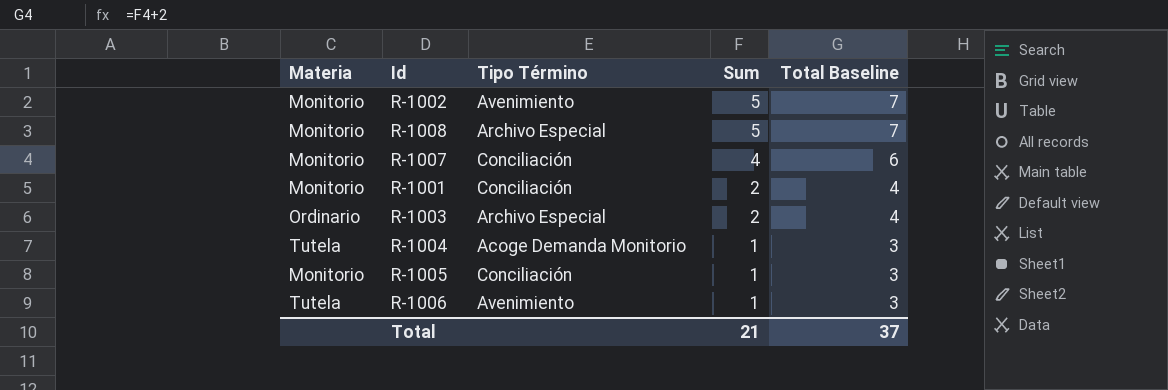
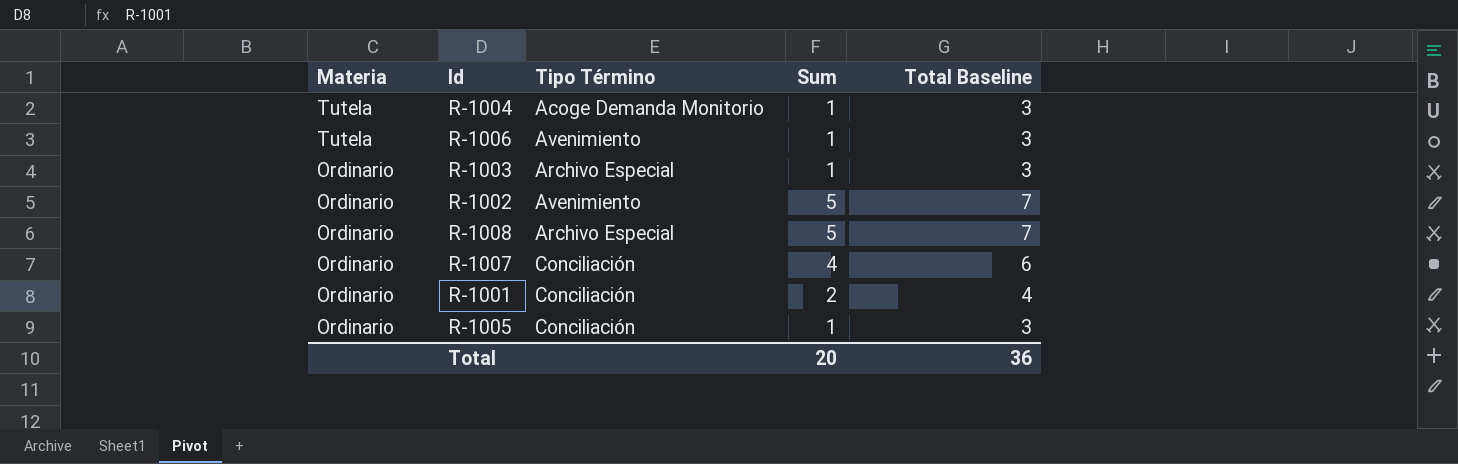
row order: Sum descending -> Materia descending
R-1003 | Sum: 2 -> 1
R-1003 | Total Baseline: 4 -> 3
R-1002 | Materia: Monitorio -> Ordinario
R-1008 | Materia: Monitorio -> Ordinario
R-1007 | Materia: Monitorio -> Ordinario
R-1001 | Materia: Monitorio -> Ordinario
R-1005 | Materia: Monitorio -> Ordinario
Total | Sum: 21 -> 20
Total | Total Baseline: 37 -> 36

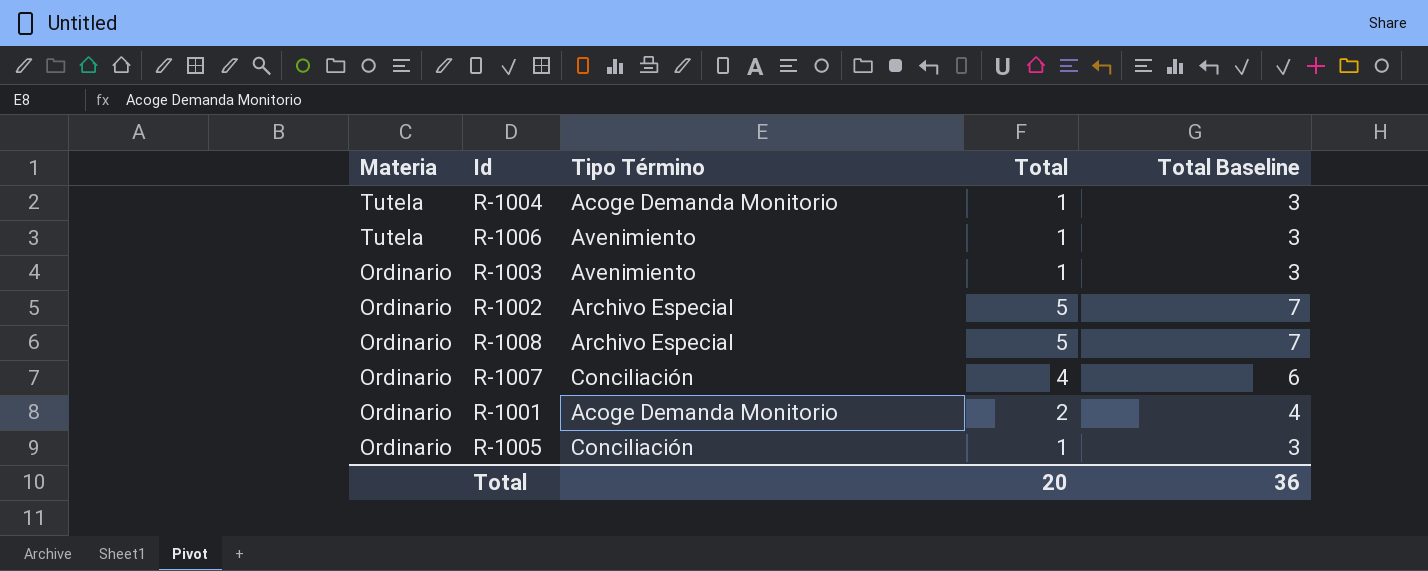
column name: Sum -> Total
R-1003 | Tipo Término: Archivo Especial -> Avenimiento
R-1002 | Tipo Término: Avenimiento -> Archivo Especial
R-1001 | Tipo Término: Conciliación -> Acoge Demanda Monitorio

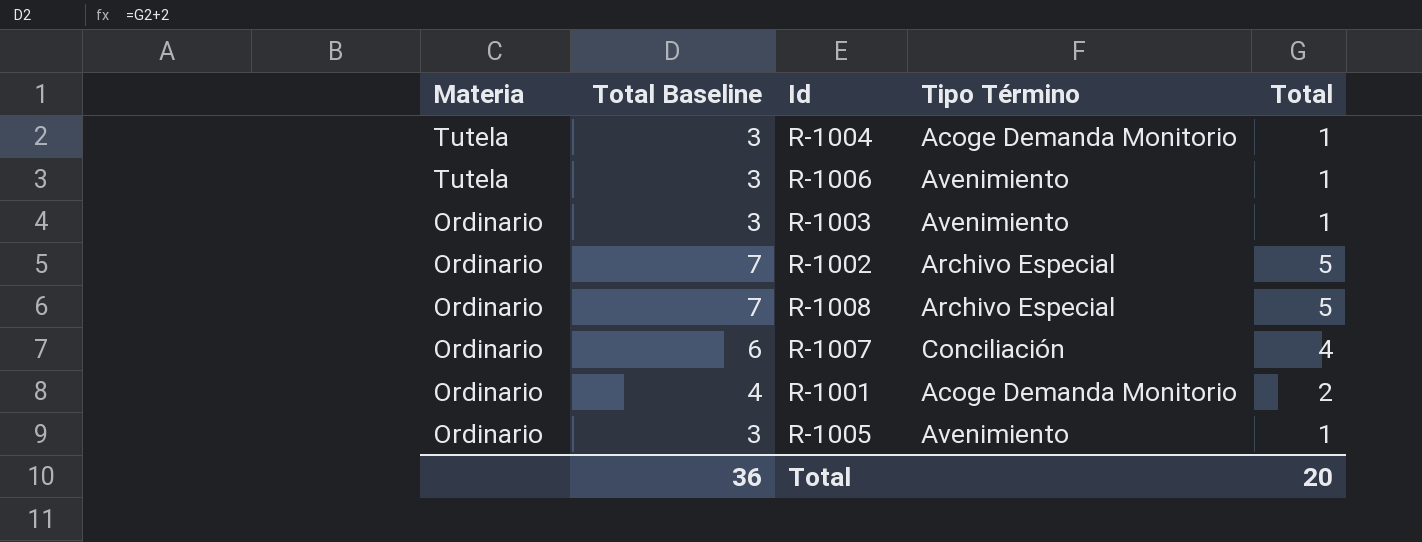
column Total Baseline | position: 5 -> 2
R-1005 | Tipo Término: Conciliación -> Avenimiento

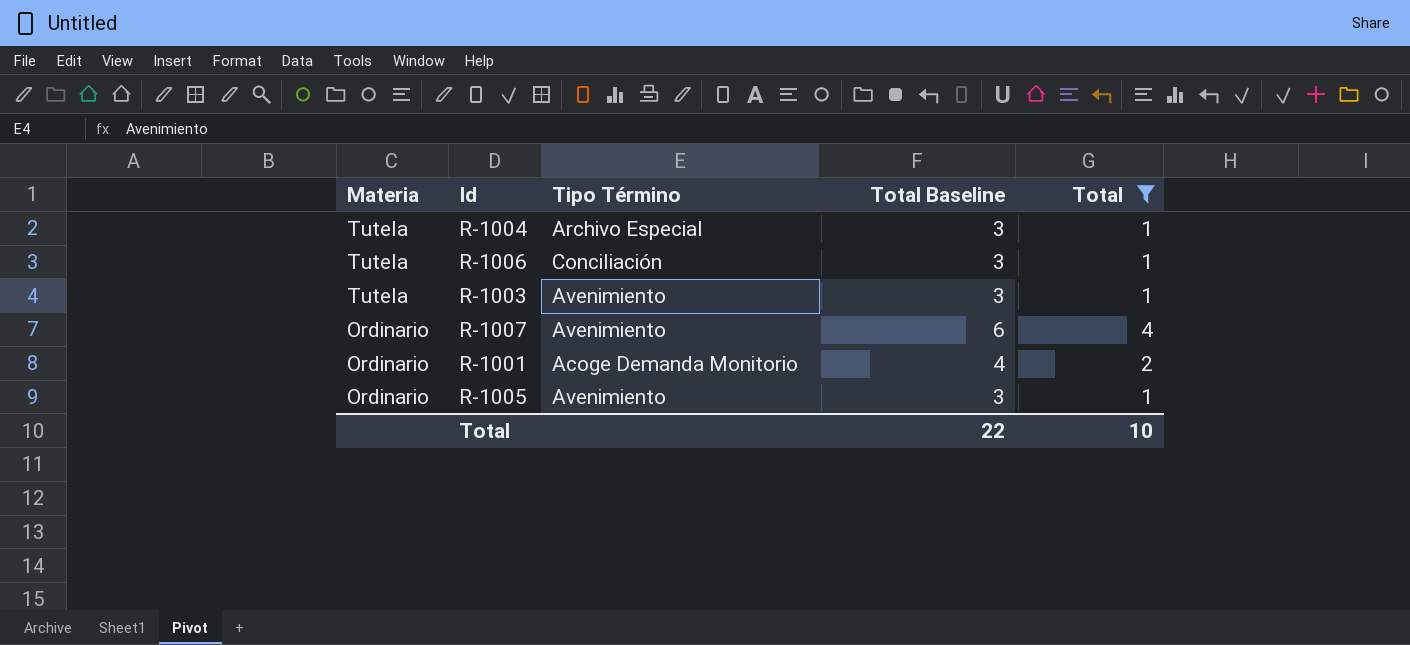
filter: none -> Total != 5
column Total Baseline | position: 2 -> 4
R-1004 | Tipo Término: Acoge Demanda Monitorio -> Archivo Especial
R-1006 | Tipo Término: Avenimiento -> Conciliación
R-1003 | Materia: Ordinario -> Tutela
R-1007 | Tipo Término: Conciliación -> Avenimiento
Total | Total Baseline: 36 -> 22
Total | Total: 20 -> 10

